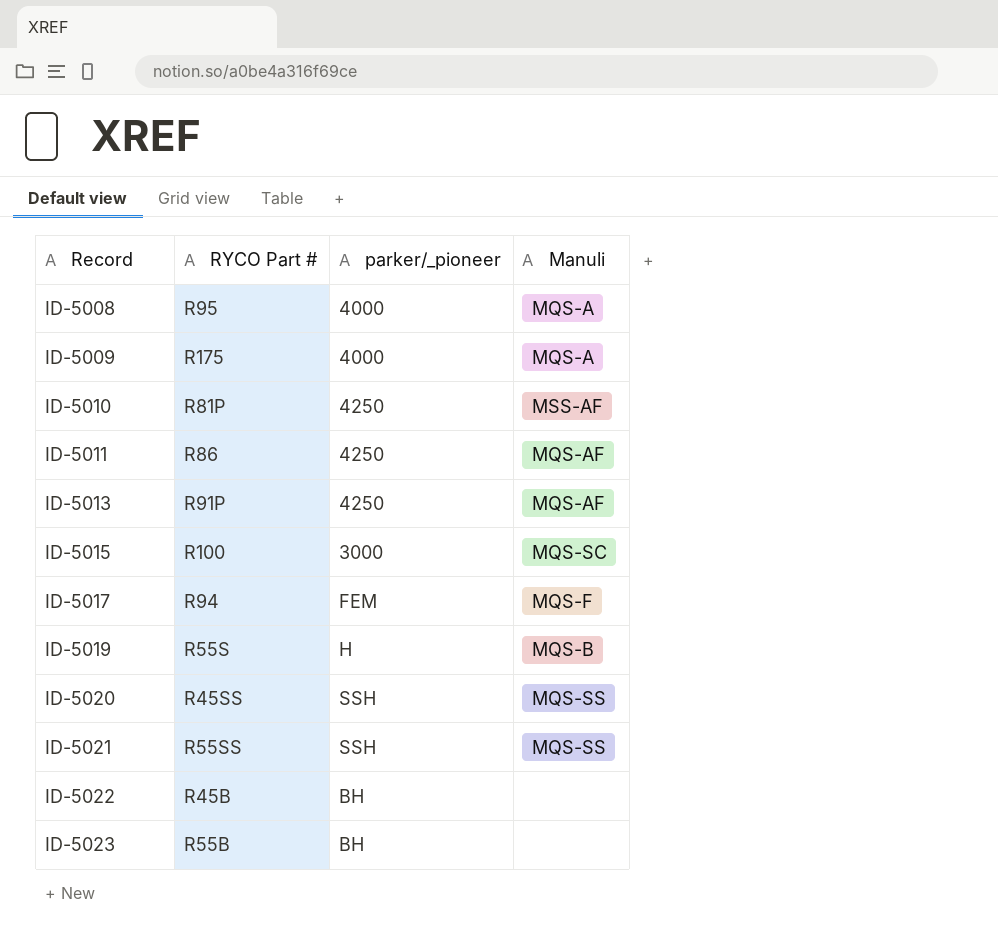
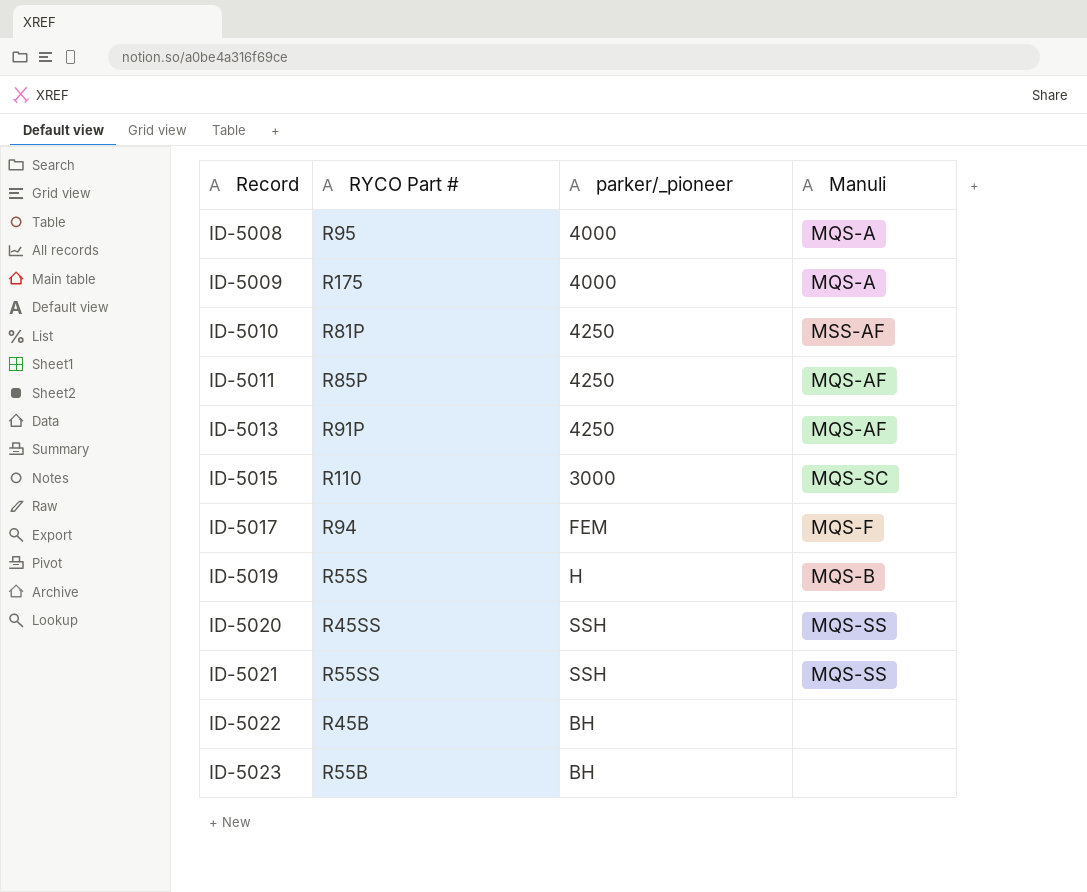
ID-5011 | RYCO Part #: R86 -> R85P
ID-5015 | RYCO Part #: R100 -> R110

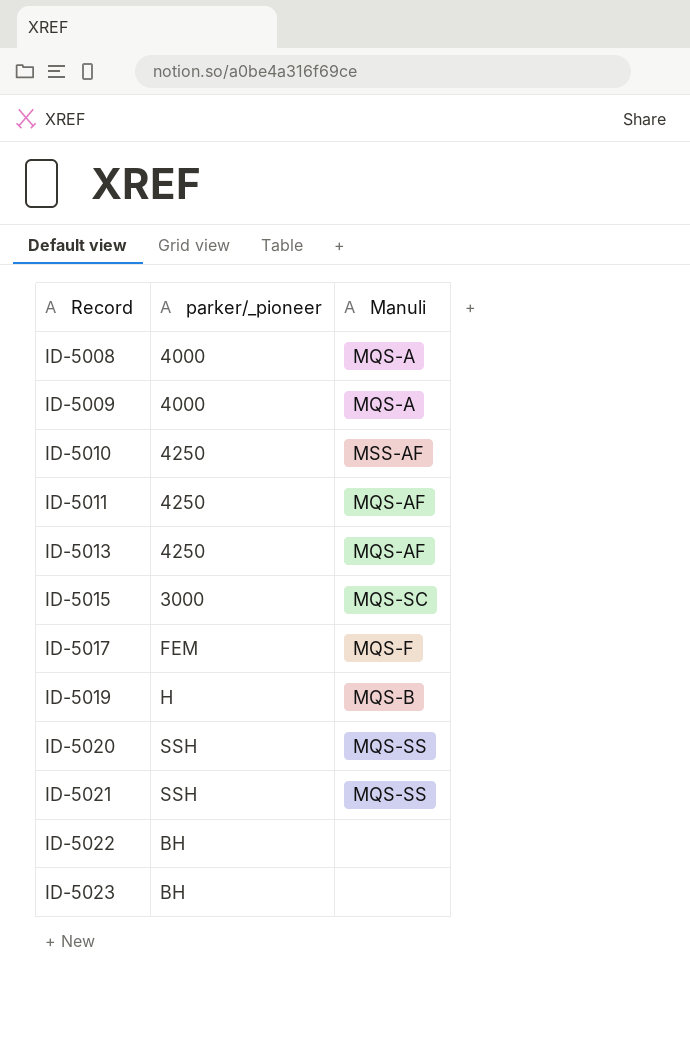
column RYCO Part # | position: 2 -> none

